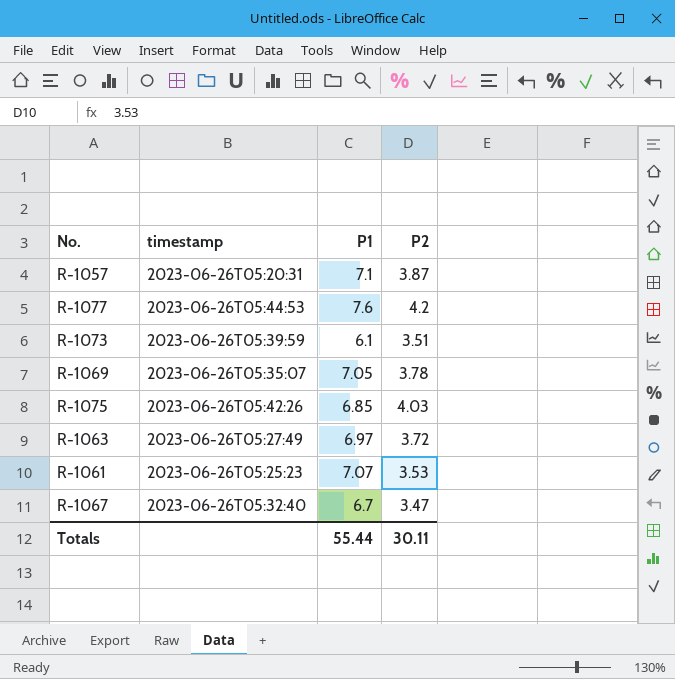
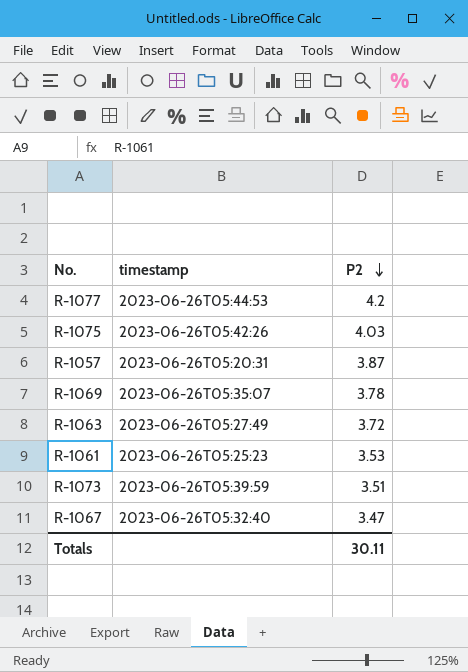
row order: none -> P2 descending
column P1 | position: 3 -> none

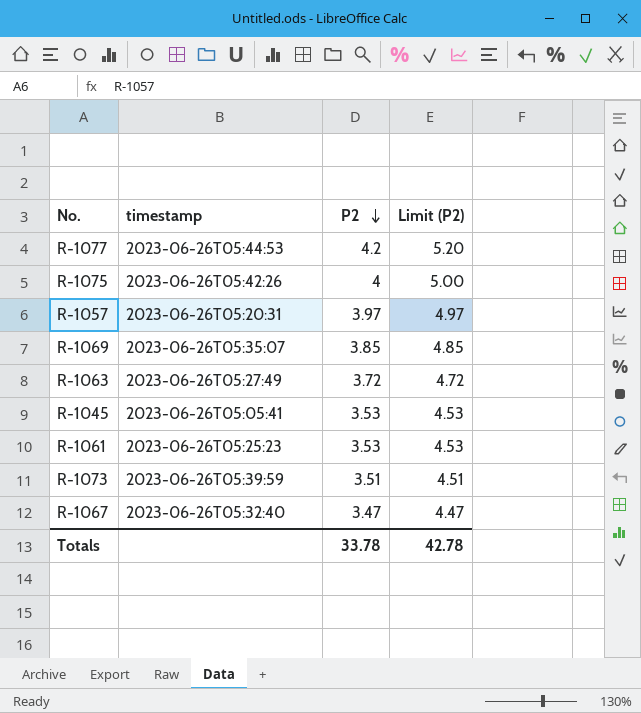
column Limit (P2) | formula: none -> [P2] + 1
R-1075 | P2: 4.03 -> 4
R-1057 | P2: 3.87 -> 3.97
R-1069 | P2: 3.78 -> 3.85
row R-1045: none -> 2023-06-26T05:05:41 | 3.53 | 4.53
Totals | P2: 30.11 -> 33.78

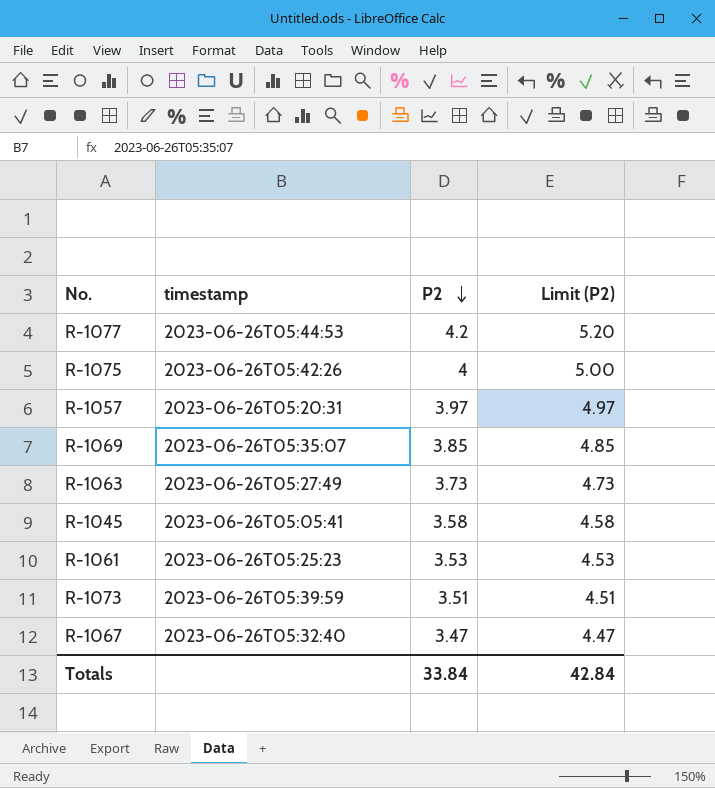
R-1063 | P2: 3.72 -> 3.73
R-1063 | Limit (P2): 4.72 -> 4.73
R-1045 | P2: 3.53 -> 3.58
R-1045 | Limit (P2): 4.53 -> 4.58
Totals | P2: 33.78 -> 33.84
Totals | Limit (P2): 42.78 -> 42.84

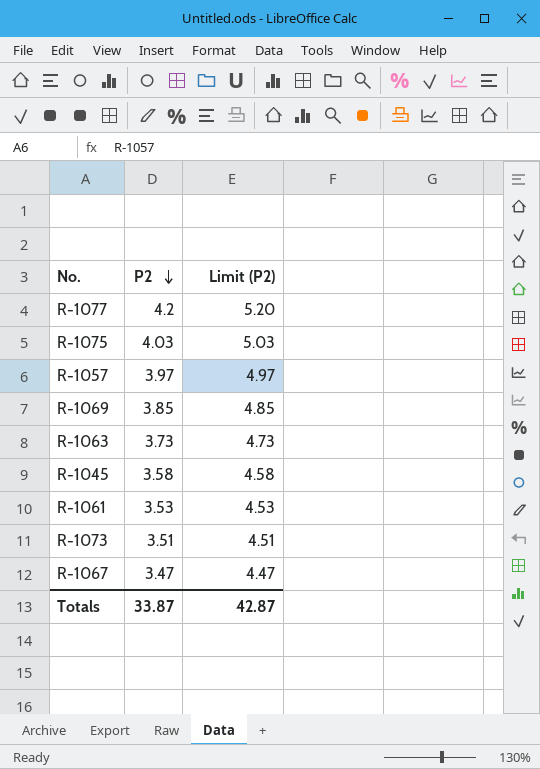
column timestamp | position: 2 -> none
R-1075 | P2: 4 -> 4.03
R-1075 | Limit (P2): 5.00 -> 5.03
Totals | P2: 33.84 -> 33.87
Totals | Limit (P2): 42.84 -> 42.87

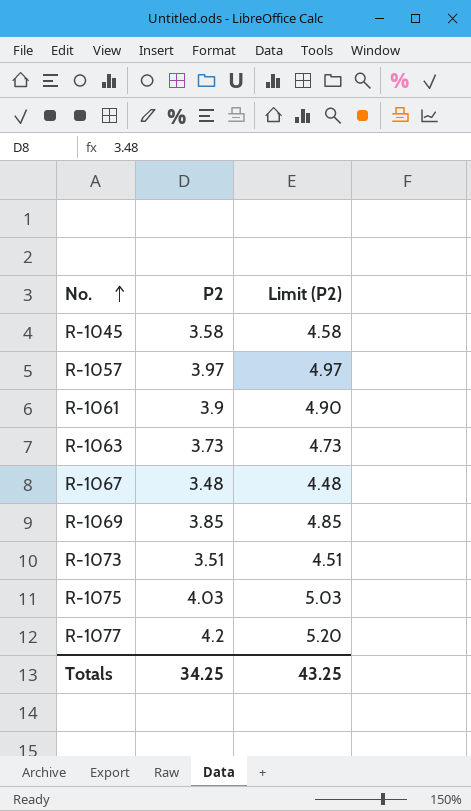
row order: P2 descending -> No. ascending
R-1061 | P2: 3.53 -> 3.9
R-1061 | Limit (P2): 4.53 -> 4.90
R-1067 | P2: 3.47 -> 3.48
R-1067 | Limit (P2): 4.47 -> 4.48
Totals | P2: 33.87 -> 34.25
Totals | Limit (P2): 42.87 -> 43.25

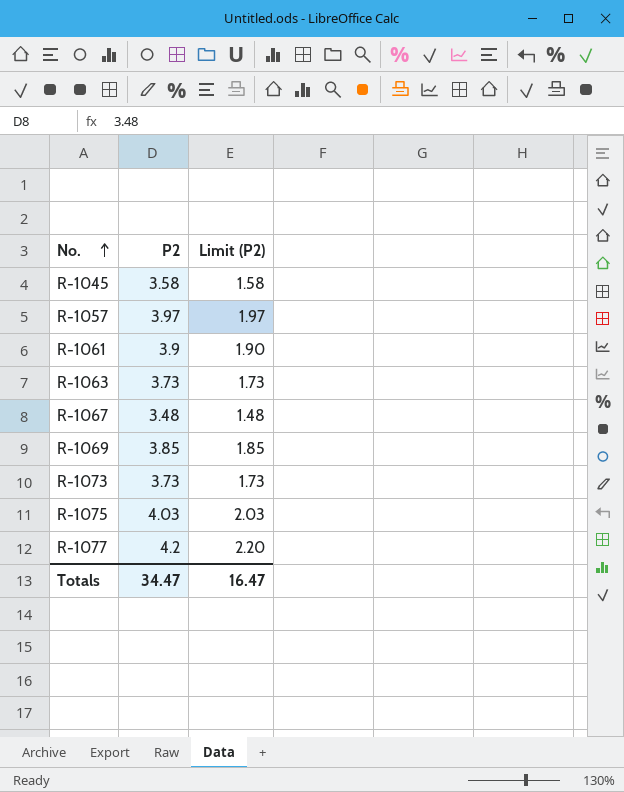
column Limit (P2) | formula: [P2] + 1 -> [P2] - 2
R-1073 | P2: 3.51 -> 3.73
Totals | P2: 34.25 -> 34.47
Totals | Limit (P2): 43.25 -> 16.47

